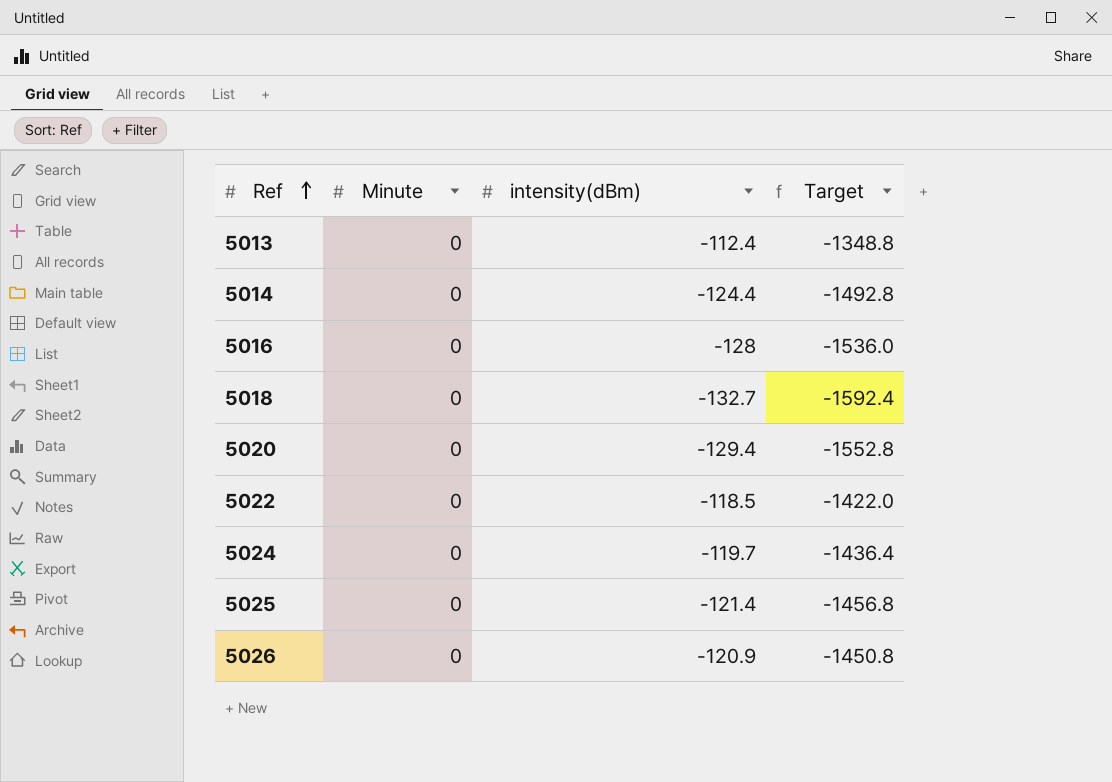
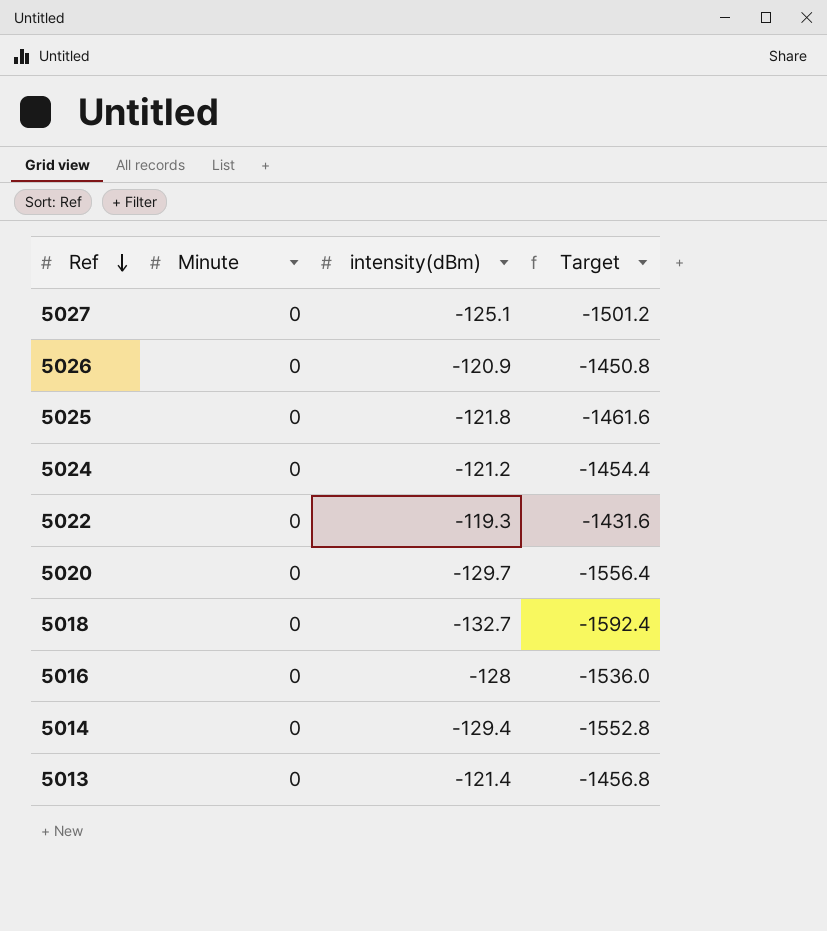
row order: Ref ascending -> Ref descending
row 5027: none -> 0 | -125.1 | -1501.2
5025 | intensity(dBm): -121.4 -> -121.8
5025 | Target: -1456.8 -> -1461.6
5024 | intensity(dBm): -119.7 -> -121.2
5024 | Target: -1436.4 -> -1454.4
5022 | intensity(dBm): -118.5 -> -119.3
5022 | Target: -1422.0 -> -1431.6
5020 | intensity(dBm): -129.4 -> -129.7
5020 | Target: -1552.8 -> -1556.4
5014 | intensity(dBm): -124.4 -> -129.4
5014 | Target: -1492.8 -> -1552.8
5013 | intensity(dBm): -112.4 -> -121.4
5013 | Target: -1348.8 -> -1456.8

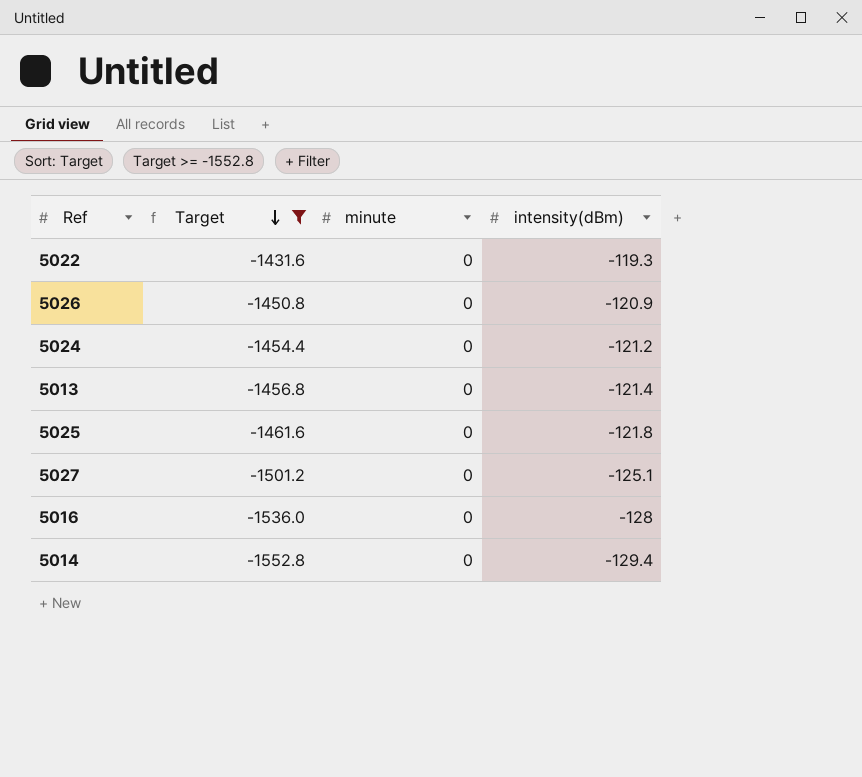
filter: none -> Target >= -1552.8
row order: Ref descending -> Target descending
column Target | position: 4 -> 2
column name: Minute -> minute

